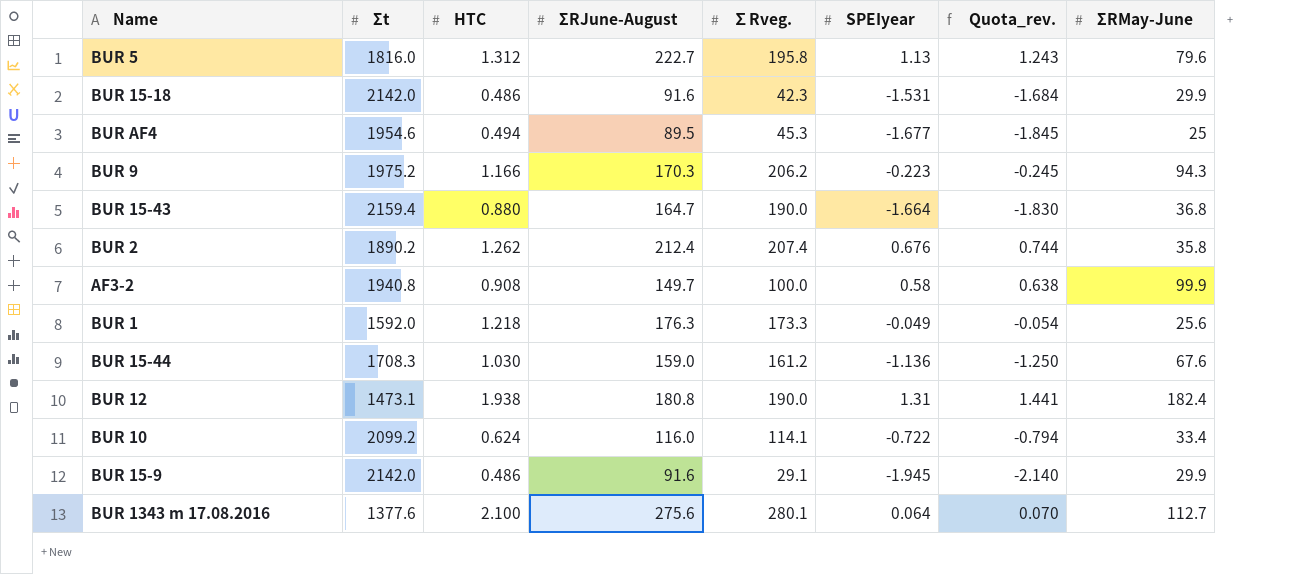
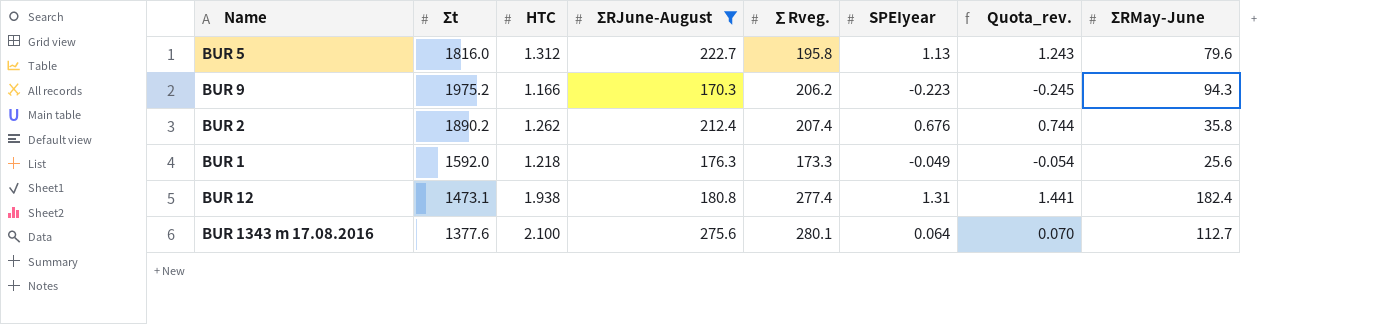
filter: none -> ΣRJune-August >= 170.3
BUR 12 | ∑Rveg.: 190.0 -> 277.4

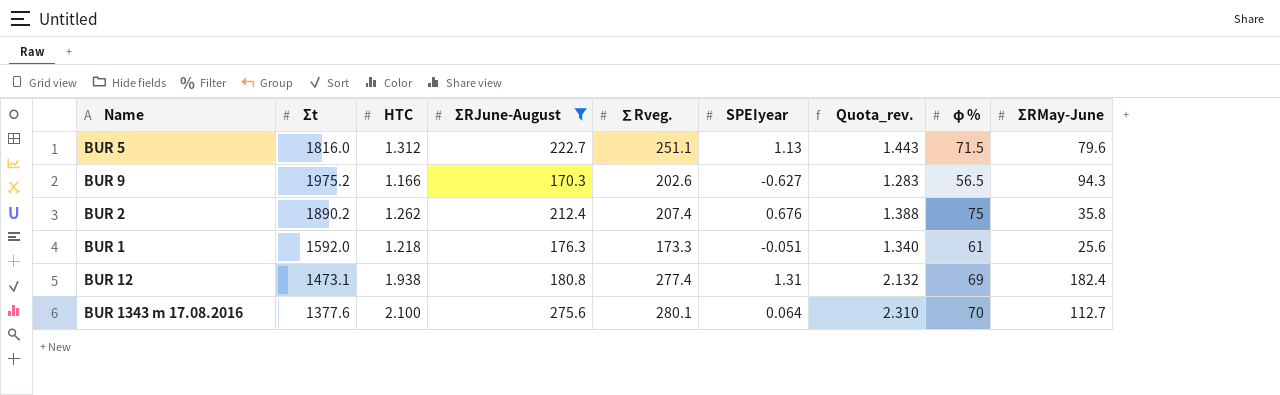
column Quota_rev. | formula: [SPEIyear] * 1.1 -> [HTC] * 1.1
column φ % | position: none -> 8
BUR 5 | ∑Rveg.: 195.8 -> 251.1
BUR 9 | ∑Rveg.: 206.2 -> 202.6
BUR 9 | SPEIyear: -0.223 -> -0.627
BUR 1 | SPEIyear: -0.049 -> -0.051

